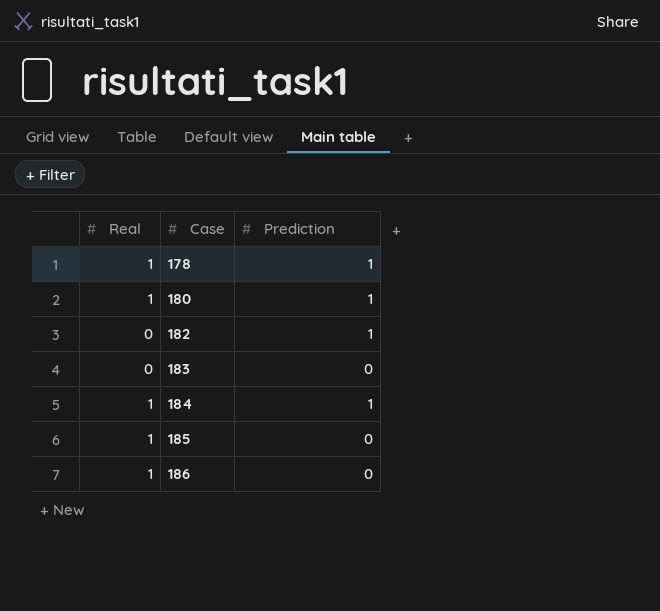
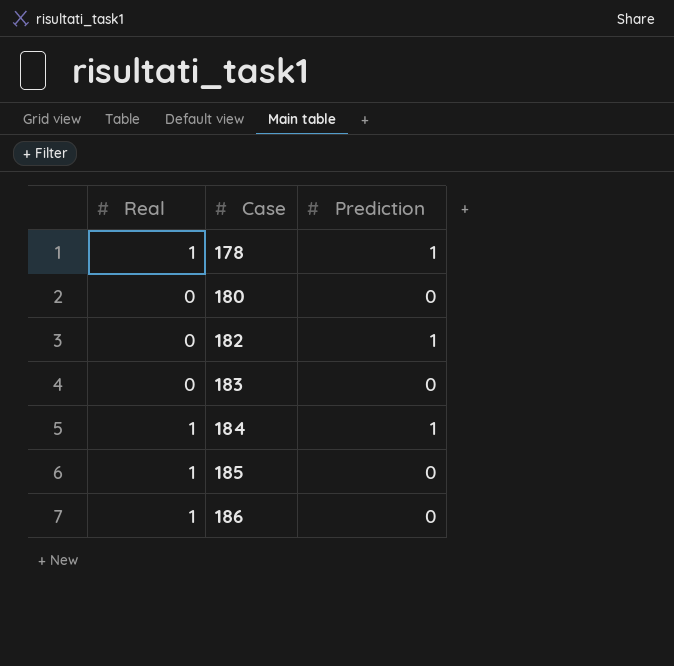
180 | Real: 1 -> 0
180 | Prediction: 1 -> 0

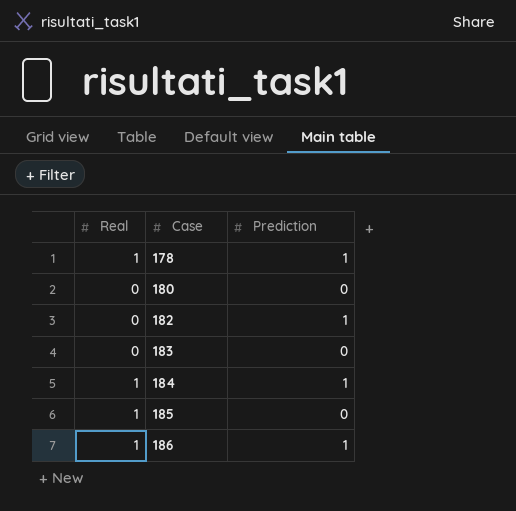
186 | Prediction: 0 -> 1

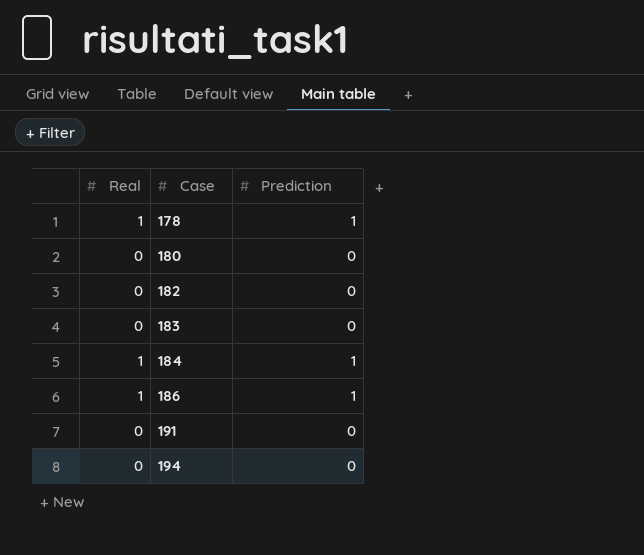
row 185: 1 | 0 -> none
182 | Prediction: 1 -> 0
row 191: none -> 0 | 0
row 194: none -> 0 | 0

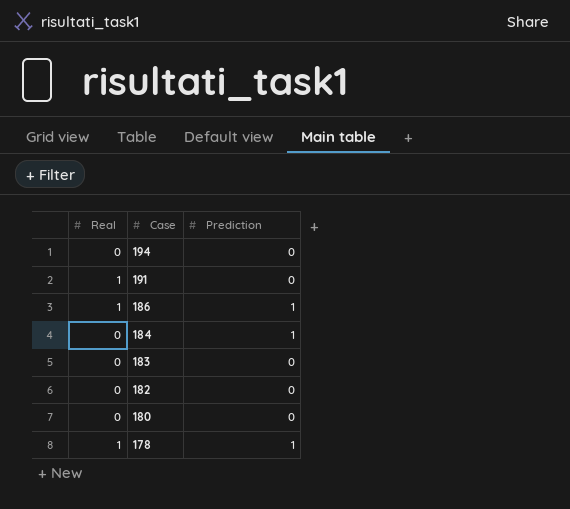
row order: Case ascending -> Case descending
191 | Real: 0 -> 1
184 | Real: 1 -> 0

